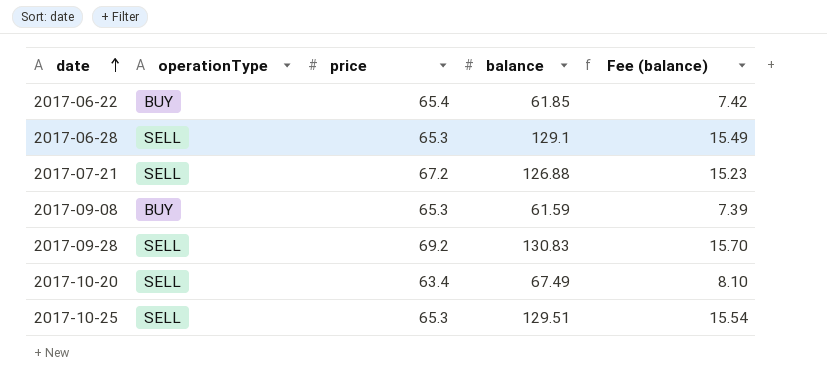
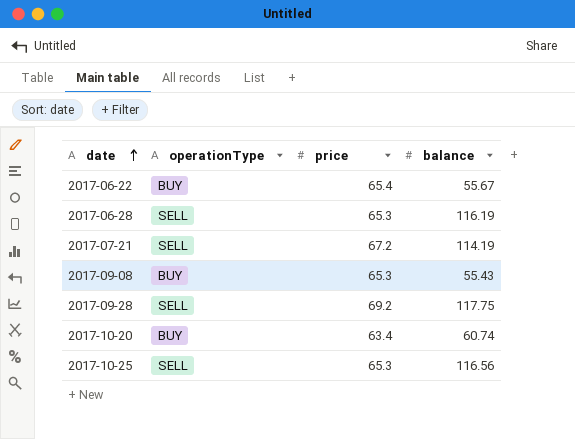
column Fee (balance) | formula: [balance] * 0.12 -> none
2017-06-22 | balance: 61.85 -> 55.67
2017-06-28 | balance: 129.1 -> 116.19
2017-07-21 | balance: 126.88 -> 114.19
2017-09-08 | balance: 61.59 -> 55.43
2017-09-28 | balance: 130.83 -> 117.75
2017-10-20 | operationType: SELL -> BUY
2017-10-20 | balance: 67.49 -> 60.74
2017-10-25 | balance: 129.51 -> 116.56

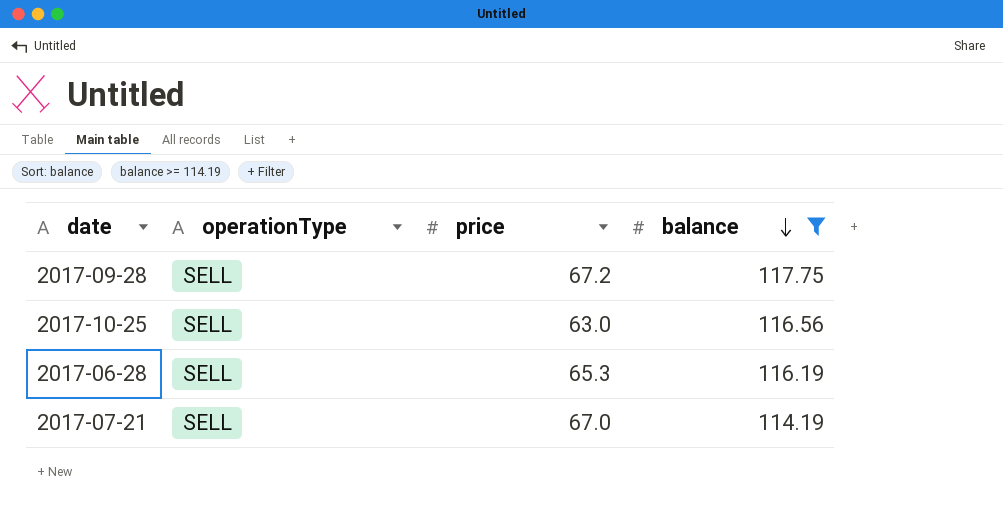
filter: none -> balance >= 114.19
row order: date ascending -> balance descending
2017-09-28 | price: 69.2 -> 67.2
2017-10-25 | price: 65.3 -> 63.0
2017-07-21 | price: 67.2 -> 67.0

